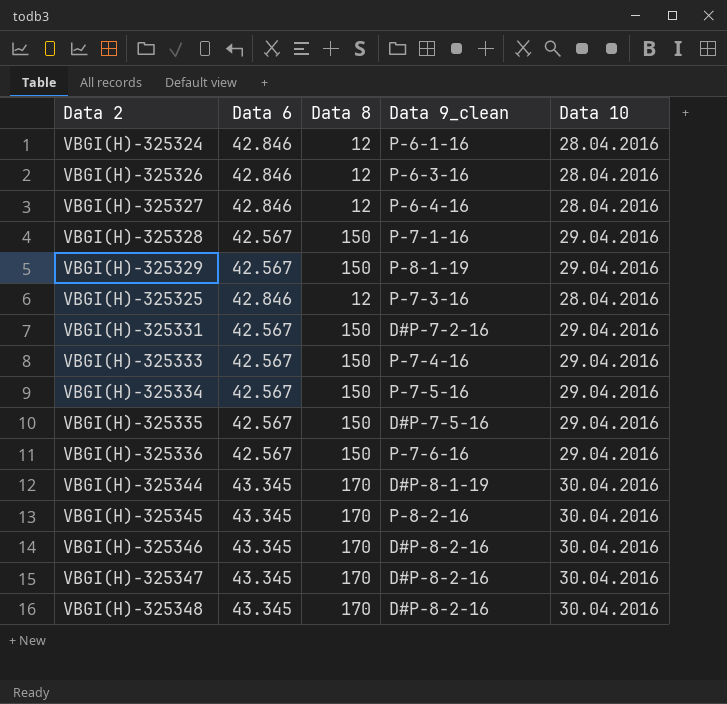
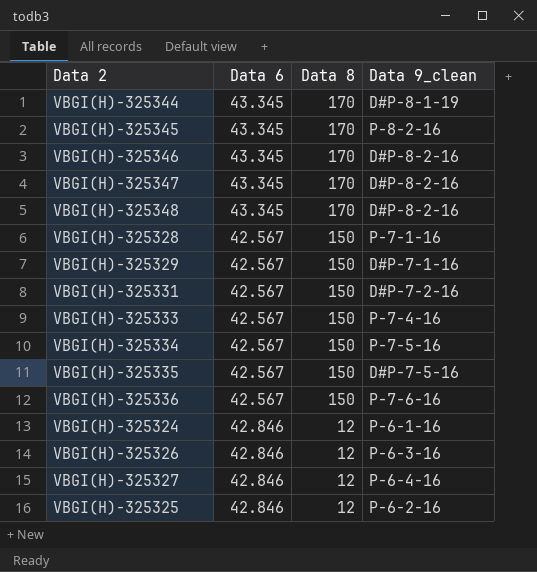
row order: none -> Data 8 descending
column Data 10 | position: 5 -> none
VBGI(H)-325329 | Data 9_clean: P-8-1-19 -> D#P-7-1-16
VBGI(H)-325325 | Data 9_clean: P-7-3-16 -> P-6-2-16

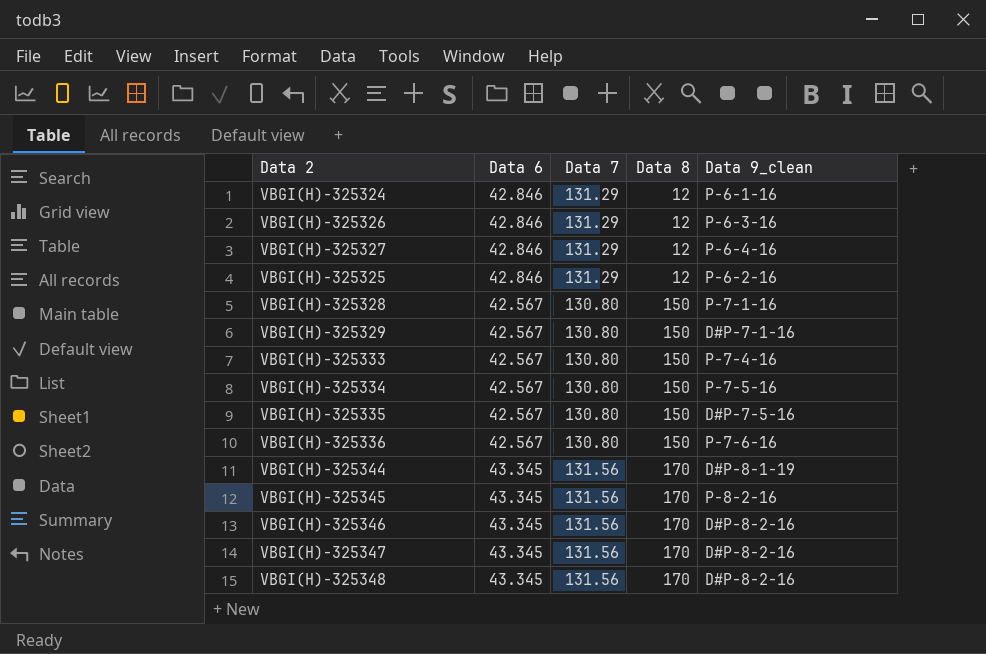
row order: Data 8 descending -> Data 8 ascending
column Data 7 | position: none -> 3
row VBGI(H)-325331: 42.567 | 150 | D#P-7-2-16 -> none

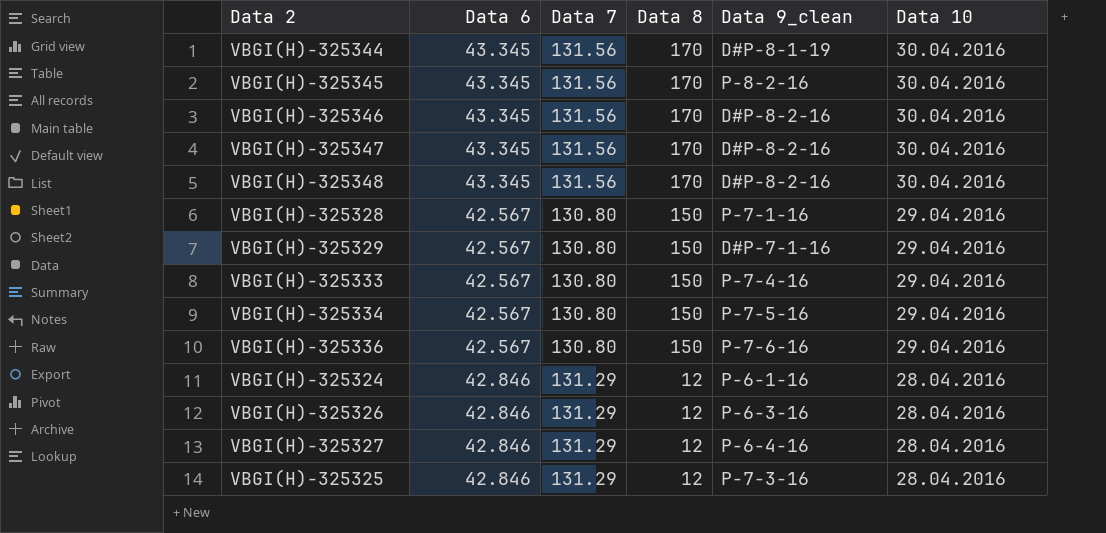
row order: Data 8 ascending -> Data 8 descending
column Data 10 | position: none -> 6
row VBGI(H)-325335: 42.567 | 130.80 | 150 | D#P-7-5-16 -> none
VBGI(H)-325325 | Data 9_clean: P-6-2-16 -> P-7-3-16

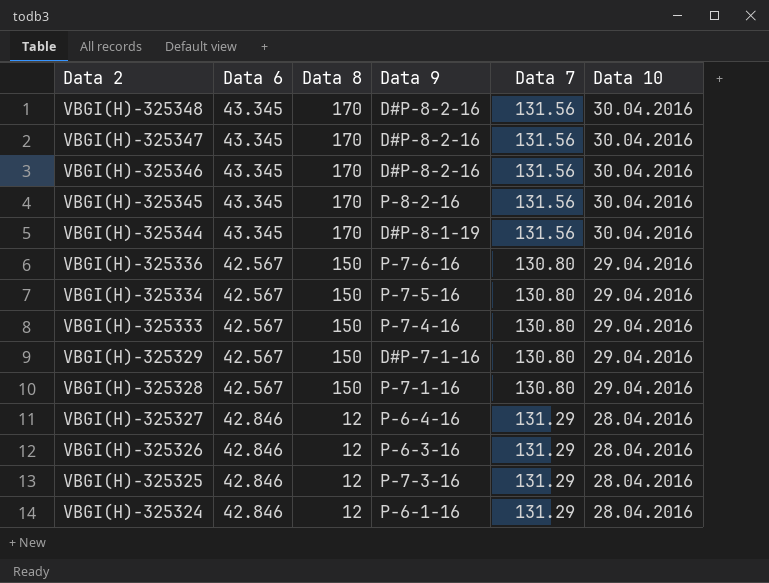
row order: Data 8 descending -> Data 2 descending
column name: Data 9_clean -> Data 9
column Data 7 | position: 3 -> 5

